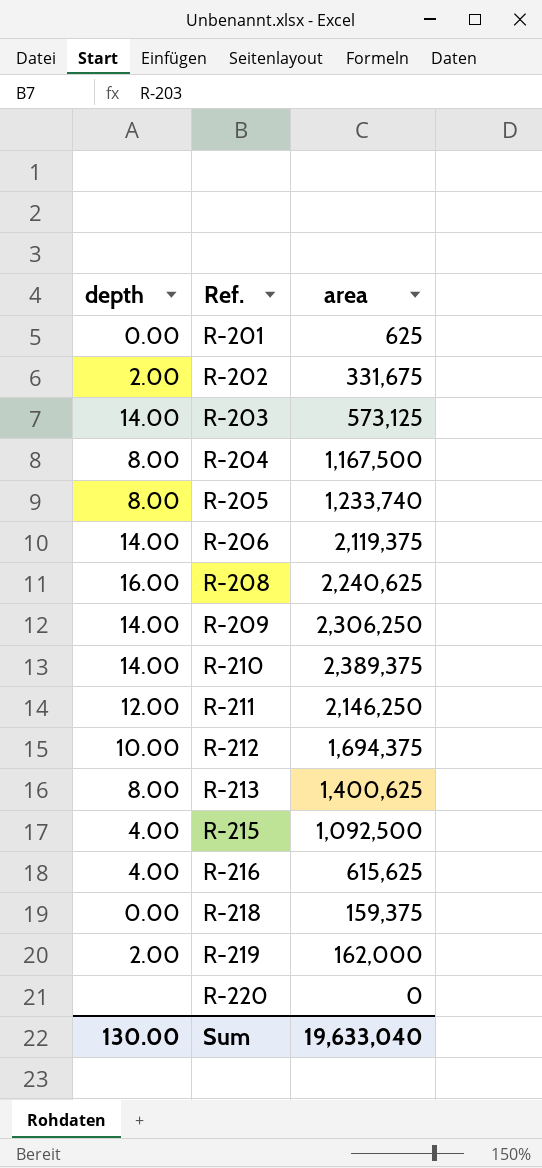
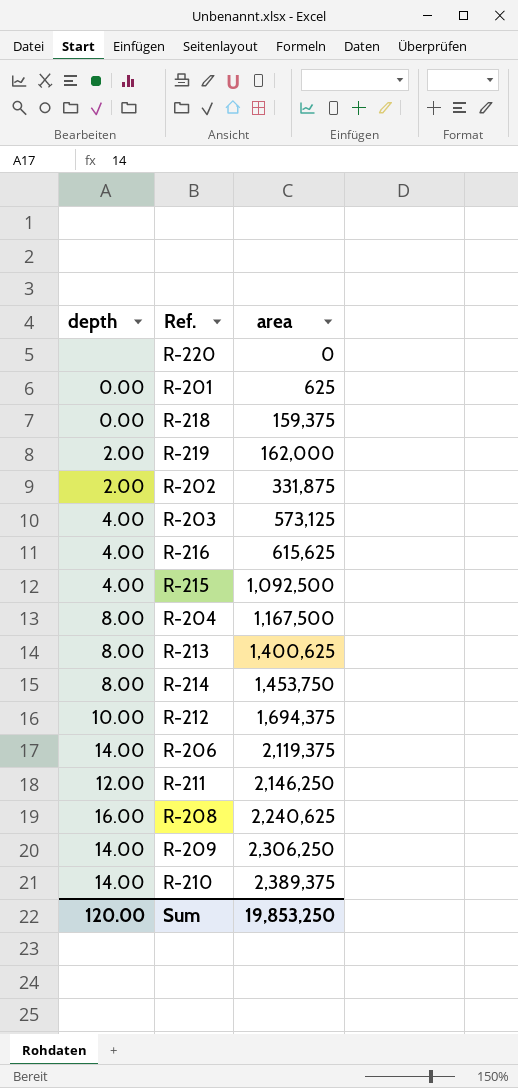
row order: Ref. ascending -> area ascending
row R-205: 8.00 | 1,233,740 -> none
R-202 | area: 331,675 -> 331,875
R-203 | depth: 14.00 -> 4.00
row R-214: none -> 8.00 | 1,453,750
Sum | depth: 130.00 -> 120.00
Sum | area: 19,633,040 -> 19,853,250

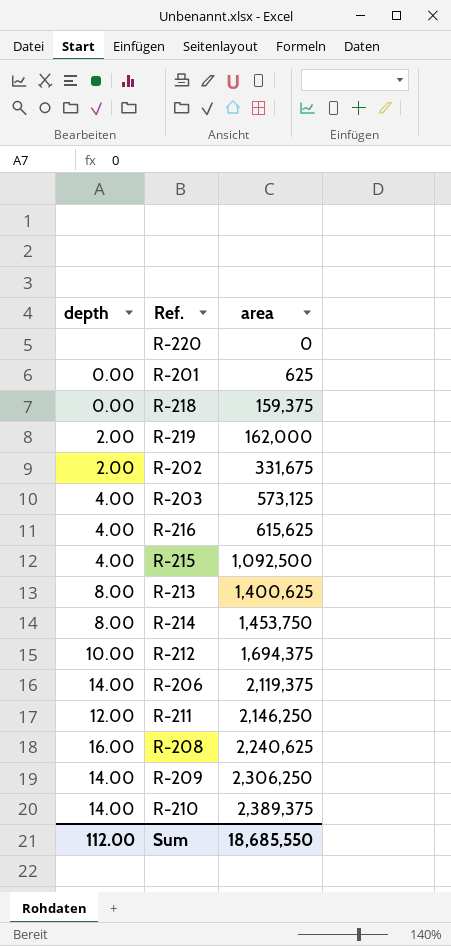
row R-204: 8.00 | 1,167,500 -> none
R-202 | area: 331,875 -> 331,675
Sum | depth: 120.00 -> 112.00
Sum | area: 19,853,250 -> 18,685,550

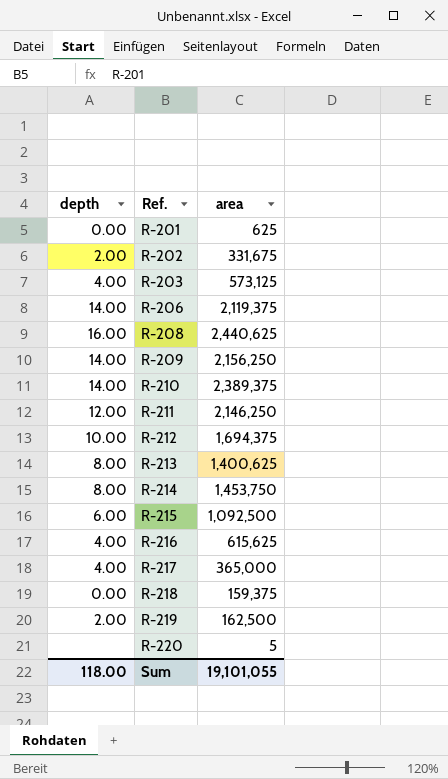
row order: area ascending -> Ref. ascending
R-208 | area: 2,240,625 -> 2,440,625
R-209 | area: 2,306,250 -> 2,156,250
R-215 | depth: 4.00 -> 6.00
row R-217: none -> 4.00 | 365,000
R-219 | area: 162,000 -> 162,500
R-220 | area: 0 -> 5
Sum | depth: 112.00 -> 118.00
Sum | area: 18,685,550 -> 19,101,055

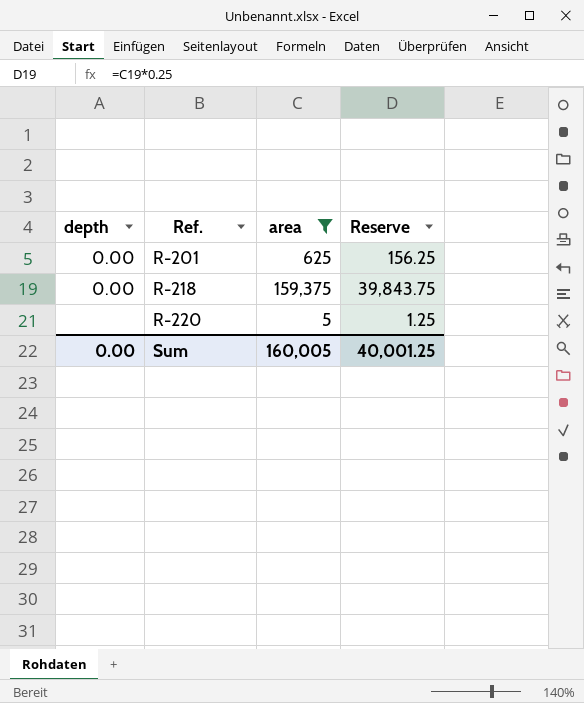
filter: none -> area <= 159,375
column Reserve | formula: none -> [area] * 0.25
Sum | depth: 118.00 -> 0.00
Sum | area: 19,101,055 -> 160,005

